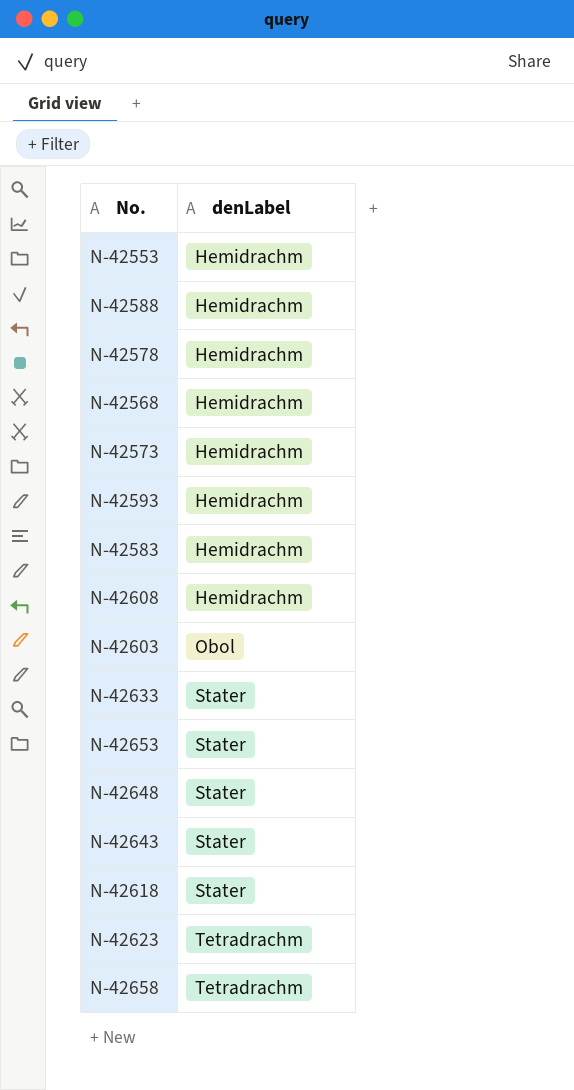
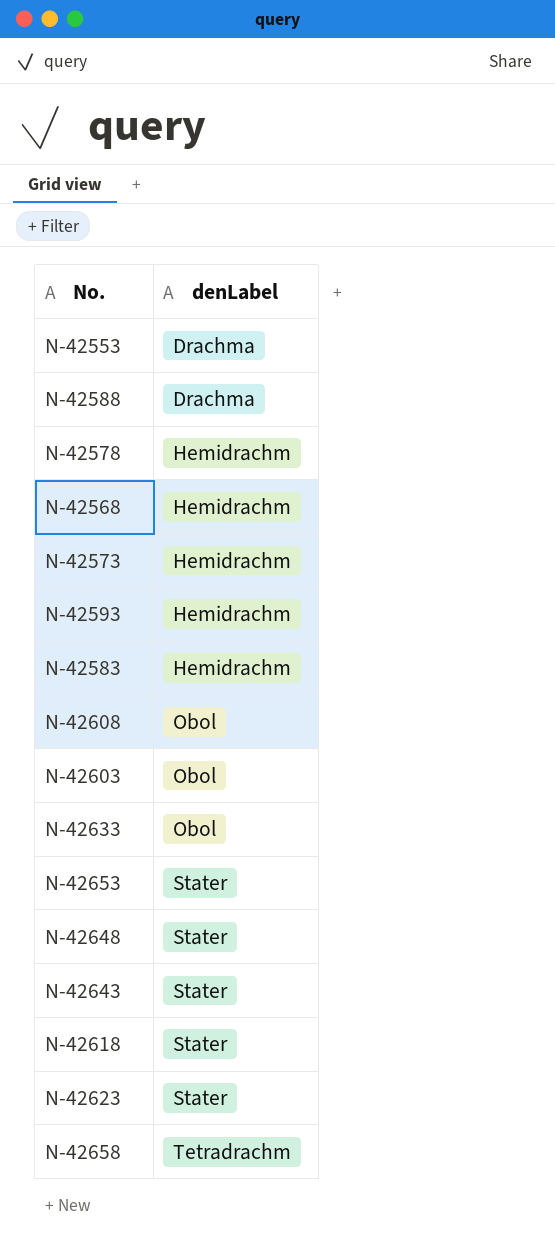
N-42553 | denLabel: Hemidrachm -> Drachma
N-42588 | denLabel: Hemidrachm -> Drachma
N-42608 | denLabel: Hemidrachm -> Obol
N-42633 | denLabel: Stater -> Obol
N-42623 | denLabel: Tetradrachm -> Stater

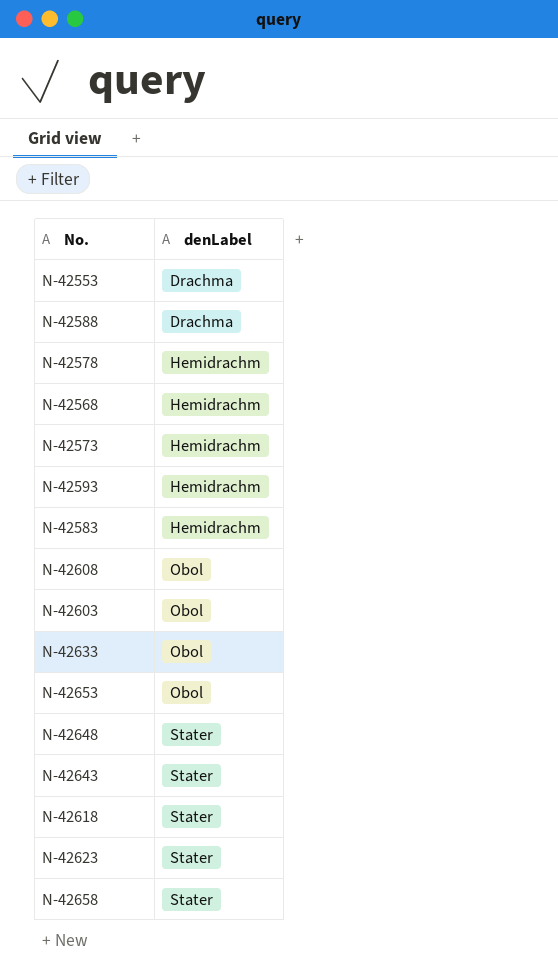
N-42653 | denLabel: Stater -> Obol
N-42658 | denLabel: Tetradrachm -> Stater

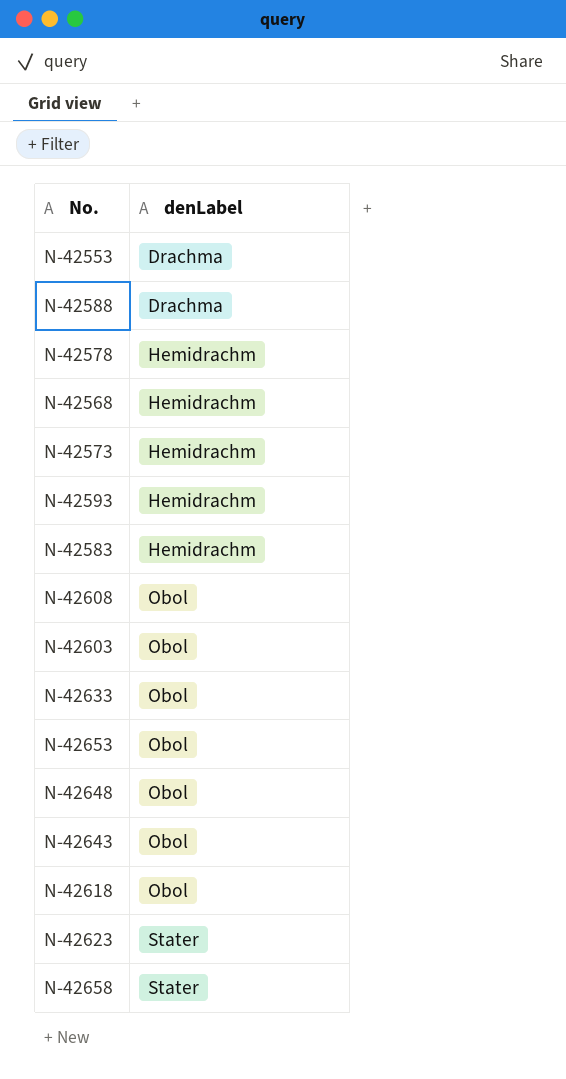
N-42648 | denLabel: Stater -> Obol
N-42643 | denLabel: Stater -> Obol
N-42618 | denLabel: Stater -> Obol

